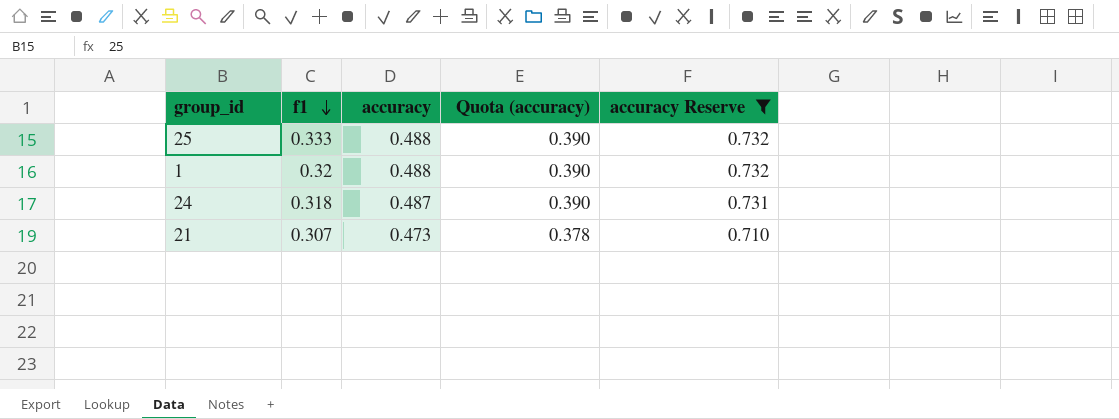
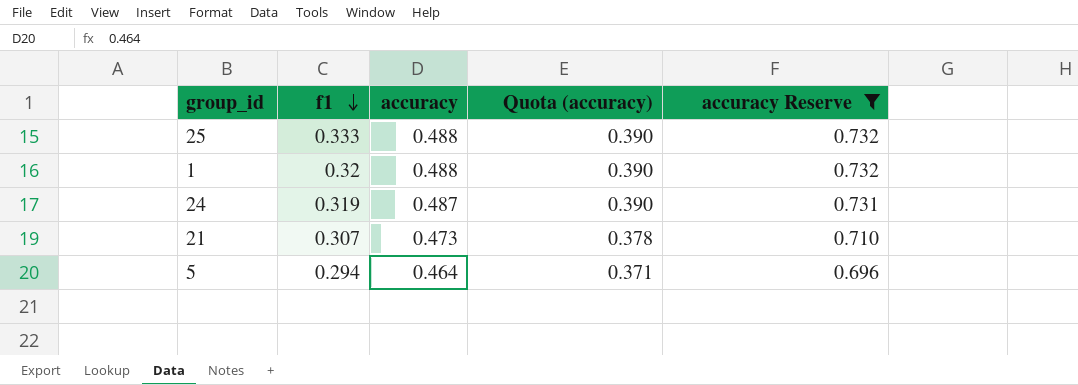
24 | f1: 0.318 -> 0.319
row 5: none -> 0.294 | 0.464 | 0.371 | 0.696

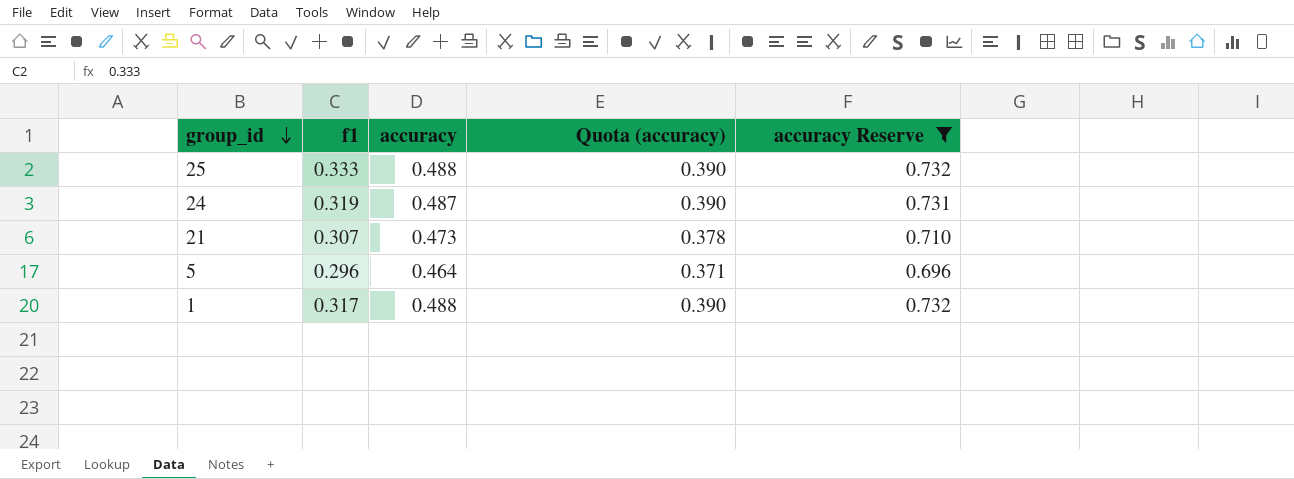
row order: f1 descending -> group_id descending
5 | f1: 0.294 -> 0.296
1 | f1: 0.32 -> 0.317

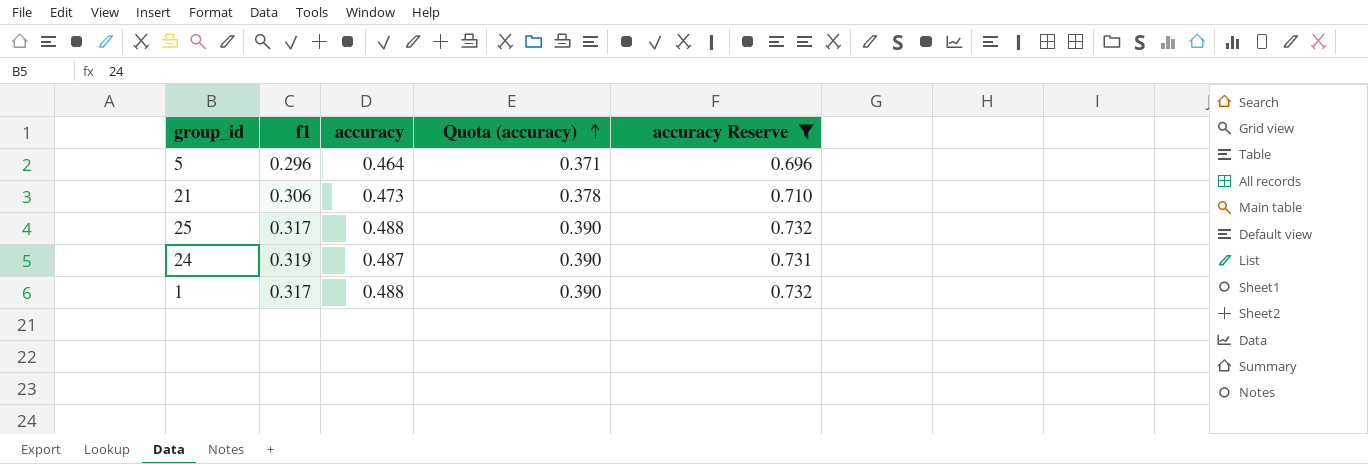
row order: group_id descending -> Quota (accuracy) ascending
21 | f1: 0.307 -> 0.306
25 | f1: 0.333 -> 0.317

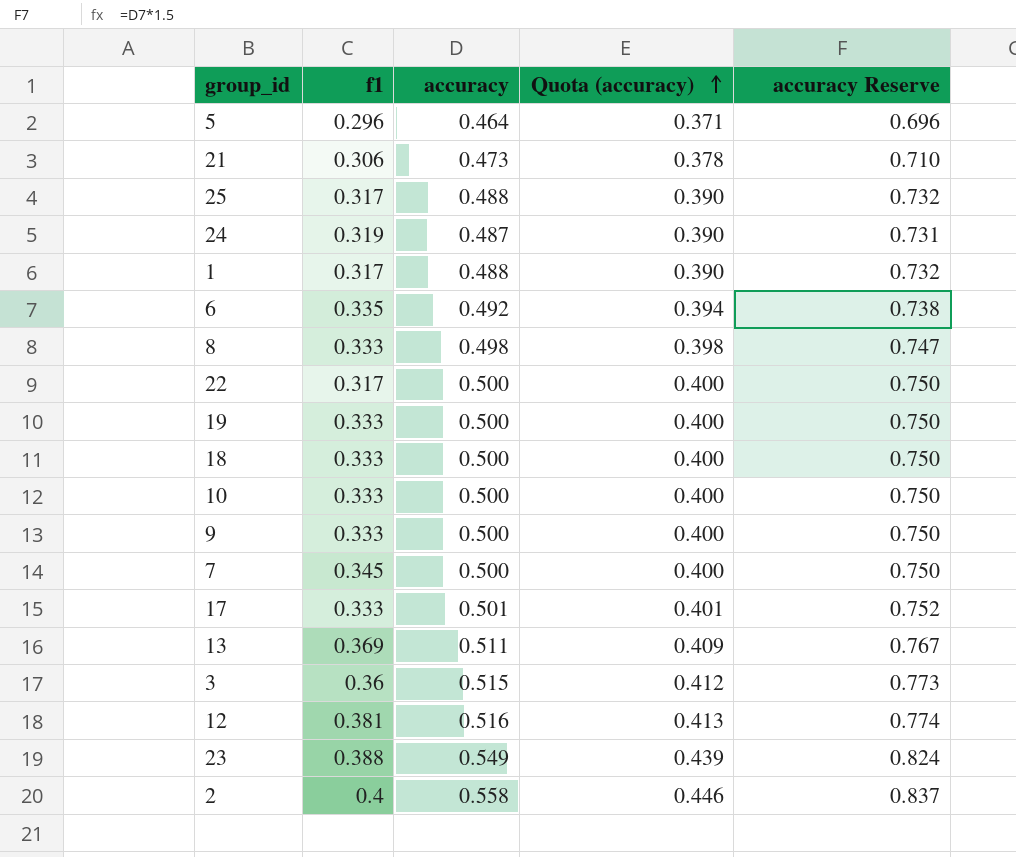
filter: accuracy Reserve <= 0.732 -> none

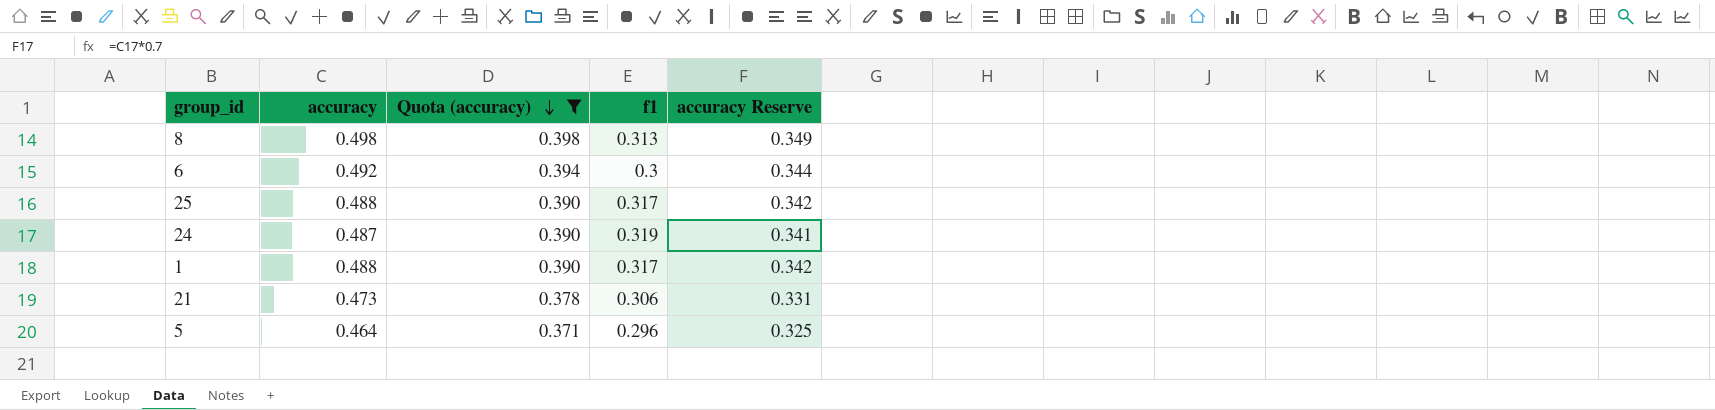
filter: none -> Quota (accuracy) <= 0.398
row order: Quota (accuracy) ascending -> Quota (accuracy) descending
column f1 | position: 2 -> 4
column accuracy Reserve | formula: [accuracy] * 1.5 -> [accuracy] * 0.7
8 | f1: 0.333 -> 0.313
6 | f1: 0.335 -> 0.3

